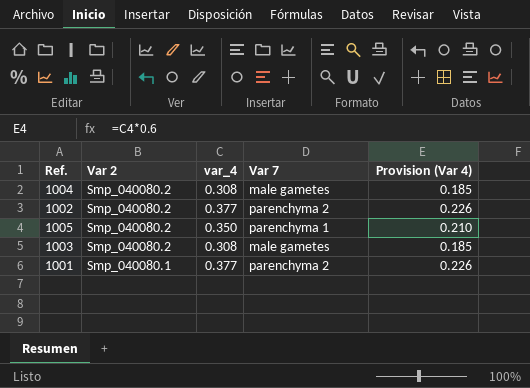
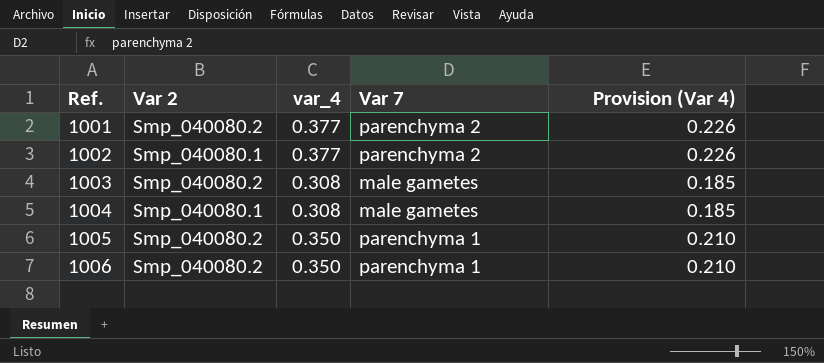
row order: Var 2 descending -> Ref. ascending
1001 | Var 2: Smp_040080.1 -> Smp_040080.2
1002 | Var 2: Smp_040080.2 -> Smp_040080.1
1004 | Var 2: Smp_040080.2 -> Smp_040080.1
row 1006: none -> Smp_040080.2 | 0.350 | parenchyma 1 | 0.210

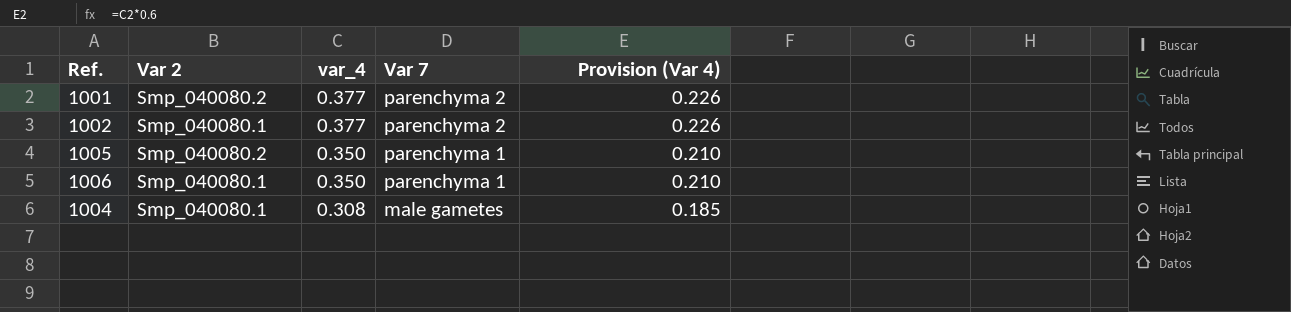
row order: Ref. ascending -> var_4 descending
row 1003: Smp_040080.2 | 0.308 | male gametes | 0.185 -> none
1006 | Var 2: Smp_040080.2 -> Smp_040080.1

